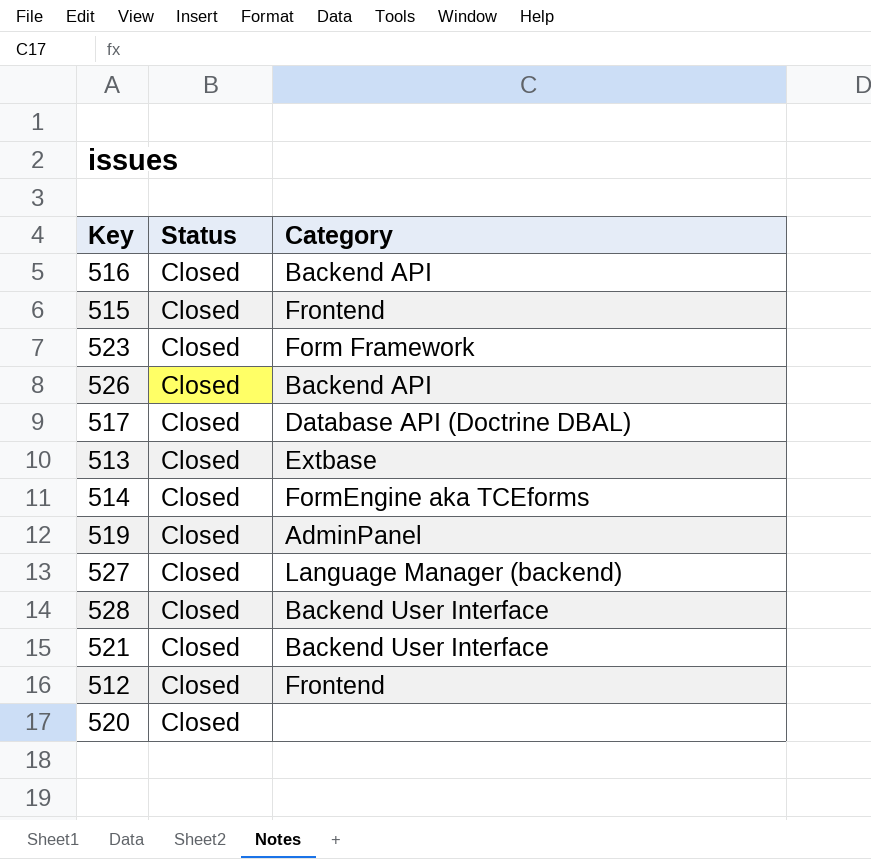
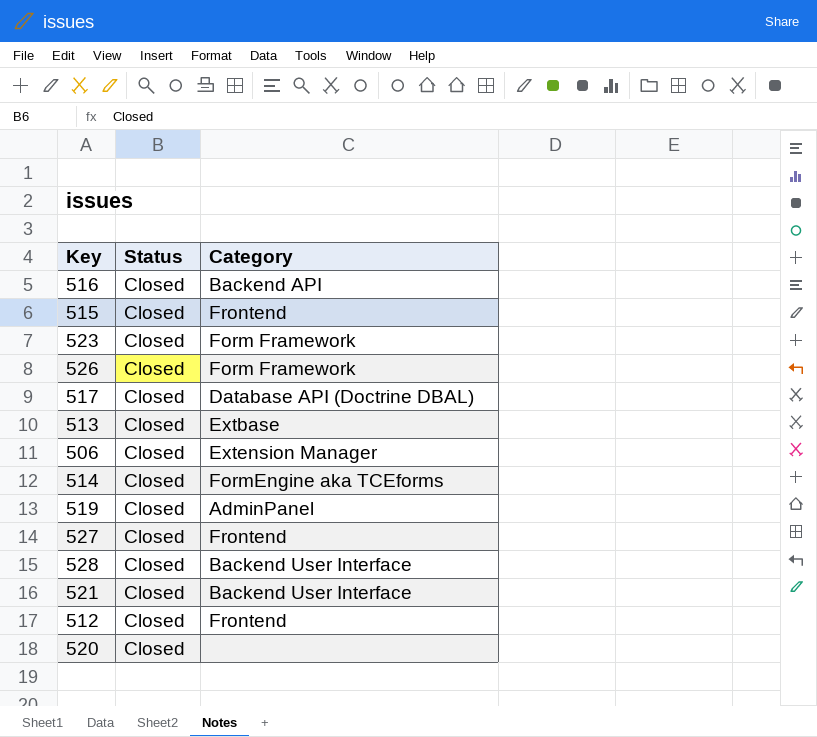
526 | Category: Backend API -> Form Framework
row 506: none -> Closed | Extension Manager
527 | Category: Language Manager (backend) -> Frontend

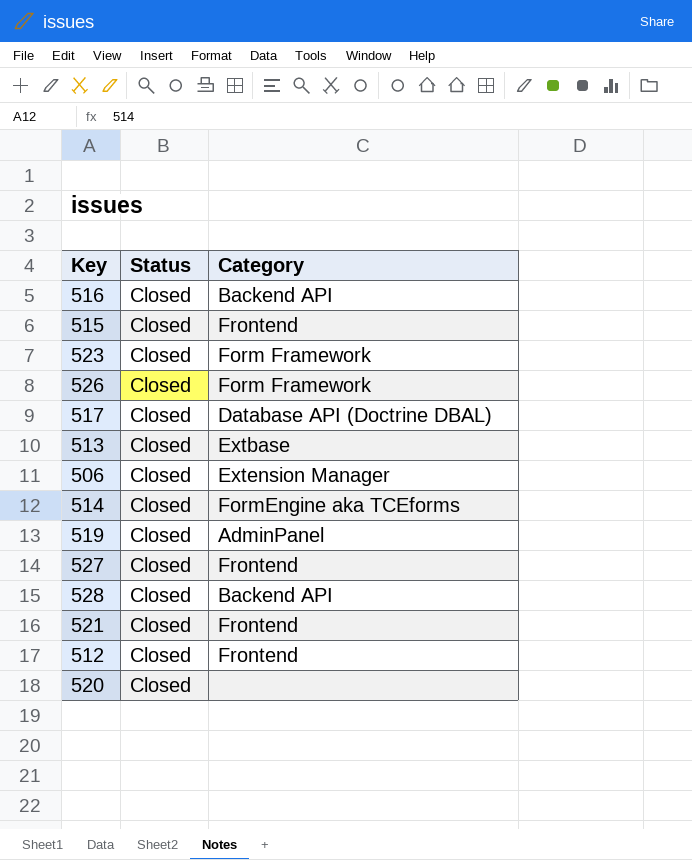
528 | Category: Backend User Interface -> Backend API
521 | Category: Backend User Interface -> Frontend

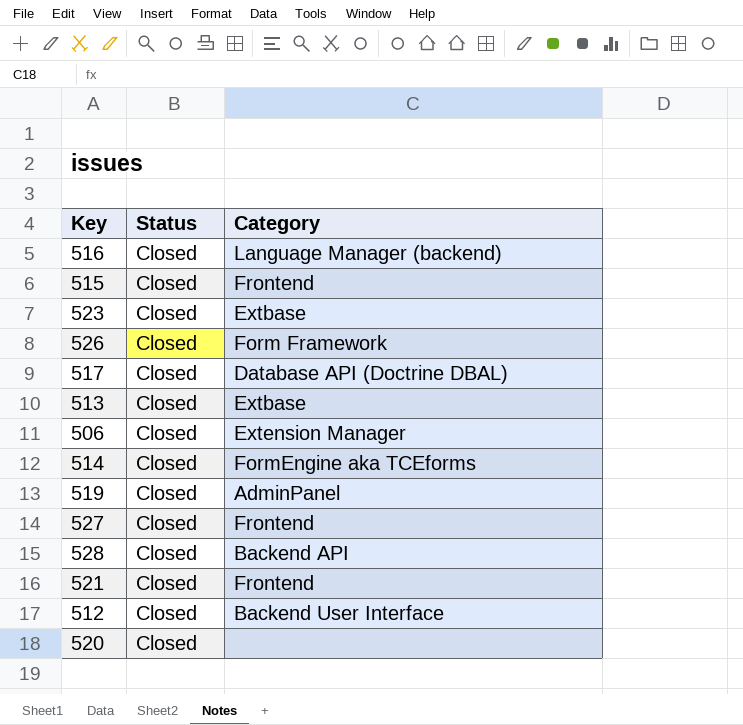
516 | Category: Backend API -> Language Manager (backend)
523 | Category: Form Framework -> Extbase
512 | Category: Frontend -> Backend User Interface

